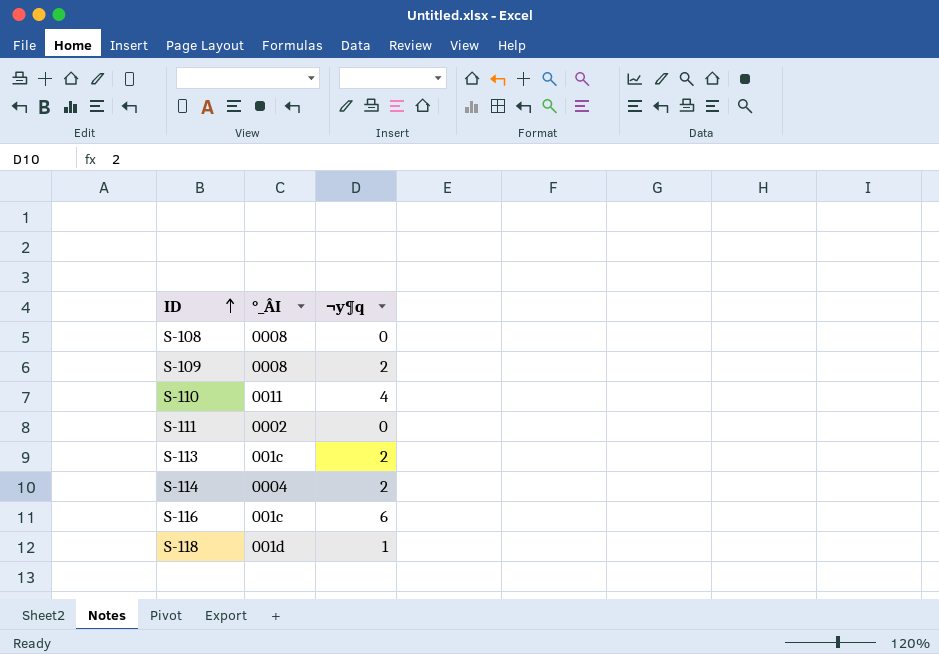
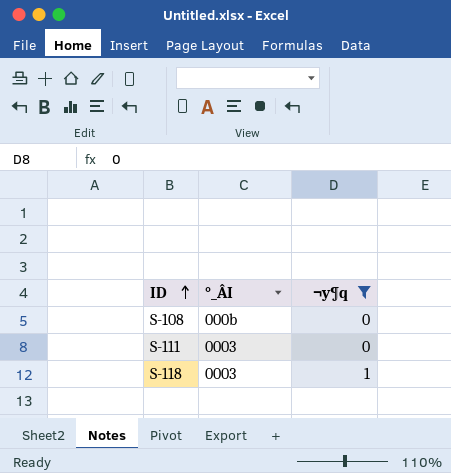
filter: none -> ¬y¶q <= 1
S-108 | °_ÂI: 0008 -> 000b
S-111 | °_ÂI: 0002 -> 0003
S-118 | °_ÂI: 001d -> 0003

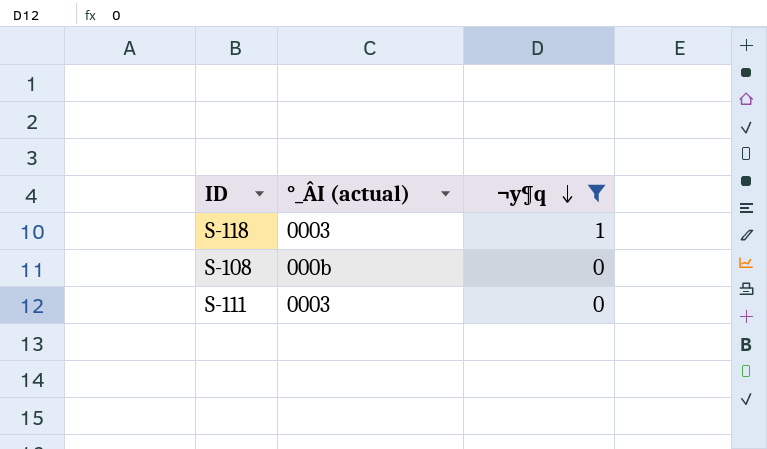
row order: ID ascending -> ¬y¶q descending
column name: °_ÂI -> °_ÂI (actual)

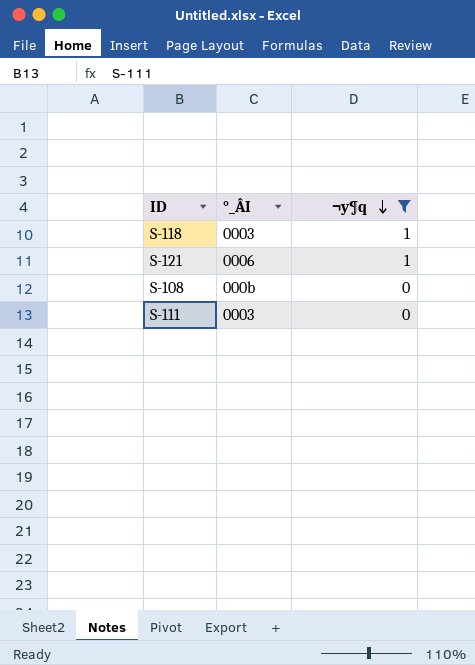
column name: °_ÂI (actual) -> °_ÂI
row S-121: none -> 0006 | 1

